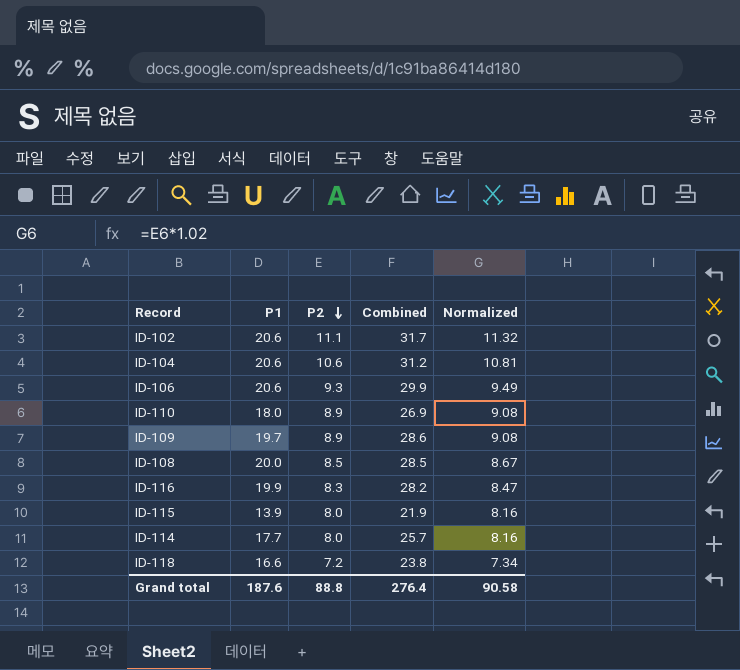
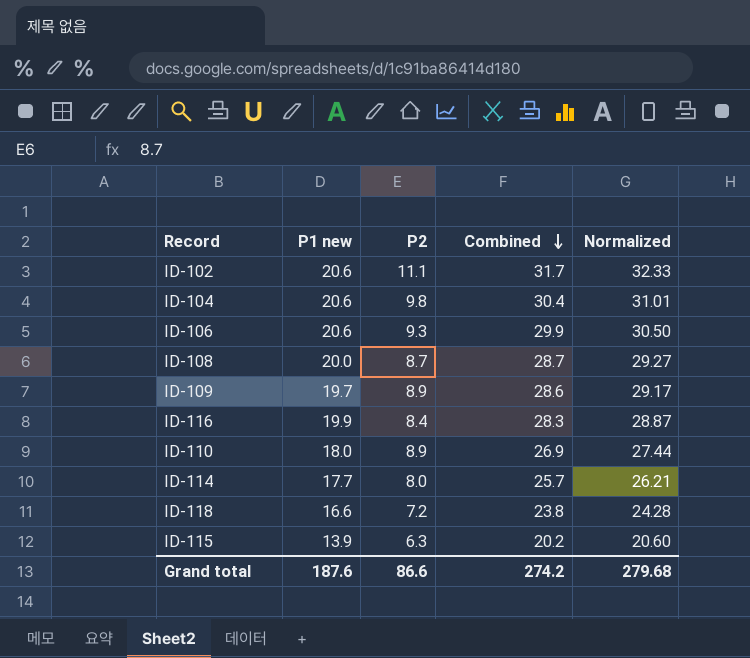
row order: P2 descending -> Combined descending
column name: P1 -> P1 new
column Normalized | formula: [P2] * 1.02 -> [Combined] * 1.02
ID-104 | P2: 10.6 -> 9.8
ID-104 | Combined: 31.2 -> 30.4
ID-108 | P2: 8.5 -> 8.7
ID-108 | Combined: 28.5 -> 28.7
ID-116 | P2: 8.3 -> 8.4
ID-116 | Combined: 28.2 -> 28.3
ID-115 | P2: 8.0 -> 6.3
ID-115 | Combined: 21.9 -> 20.2
Grand total | P2: 88.8 -> 86.6
Grand total | Combined: 276.4 -> 274.2
Grand total | Normalized: 90.58 -> 279.68

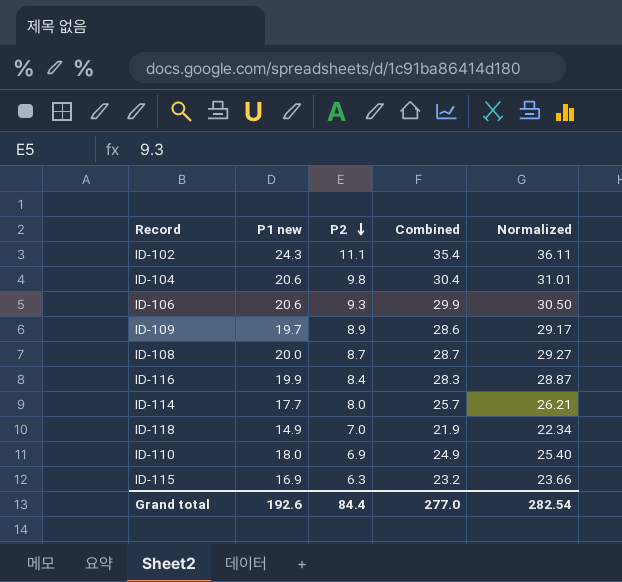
row order: Combined descending -> P2 descending
ID-102 | P1 new: 20.6 -> 24.3
ID-102 | Combined: 31.7 -> 35.4
ID-102 | Normalized: 32.33 -> 36.11
ID-118 | P1 new: 16.6 -> 14.9
ID-118 | P2: 7.2 -> 7.0
ID-118 | Combined: 23.8 -> 21.9
ID-118 | Normalized: 24.28 -> 22.34
ID-110 | P2: 8.9 -> 6.9
ID-110 | Combined: 26.9 -> 24.9
ID-110 | Normalized: 27.44 -> 25.40
ID-115 | P1 new: 13.9 -> 16.9
ID-115 | Combined: 20.2 -> 23.2
ID-115 | Normalized: 20.60 -> 23.66
Grand total | P1 new: 187.6 -> 192.6
Grand total | P2: 86.6 -> 84.4
Grand total | Combined: 274.2 -> 277.0
Grand total | Normalized: 279.68 -> 282.54

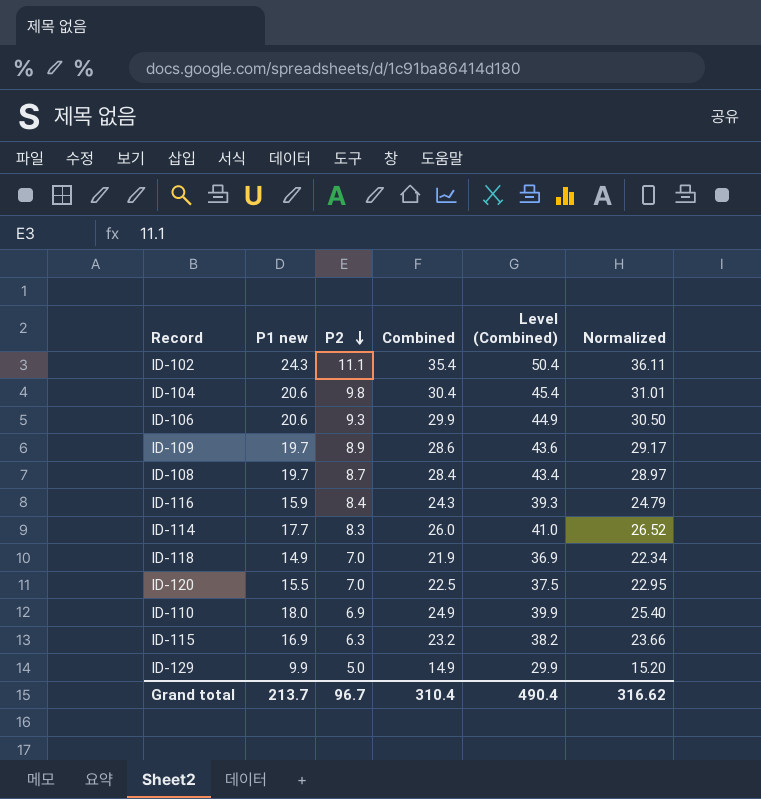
column Level (Combined) | formula: none -> [Combined] + 15
ID-108 | P1 new: 20.0 -> 19.7
ID-108 | Combined: 28.7 -> 28.4
ID-108 | Normalized: 29.27 -> 28.97
ID-116 | P1 new: 19.9 -> 15.9
ID-116 | Combined: 28.3 -> 24.3
ID-116 | Normalized: 28.87 -> 24.79
ID-114 | P2: 8.0 -> 8.3
ID-114 | Combined: 25.7 -> 26.0
ID-114 | Normalized: 26.21 -> 26.52
row ID-120: none -> 15.5 | 7.0 | 22.5 | 37.5 | 22.95
row ID-129: none -> 9.9 | 5.0 | 14.9 | 29.9 | 15.20
Grand total | P1 new: 192.6 -> 213.7
Grand total | P2: 84.4 -> 96.7
Grand total | Combined: 277.0 -> 310.4
Grand total | Normalized: 282.54 -> 316.62

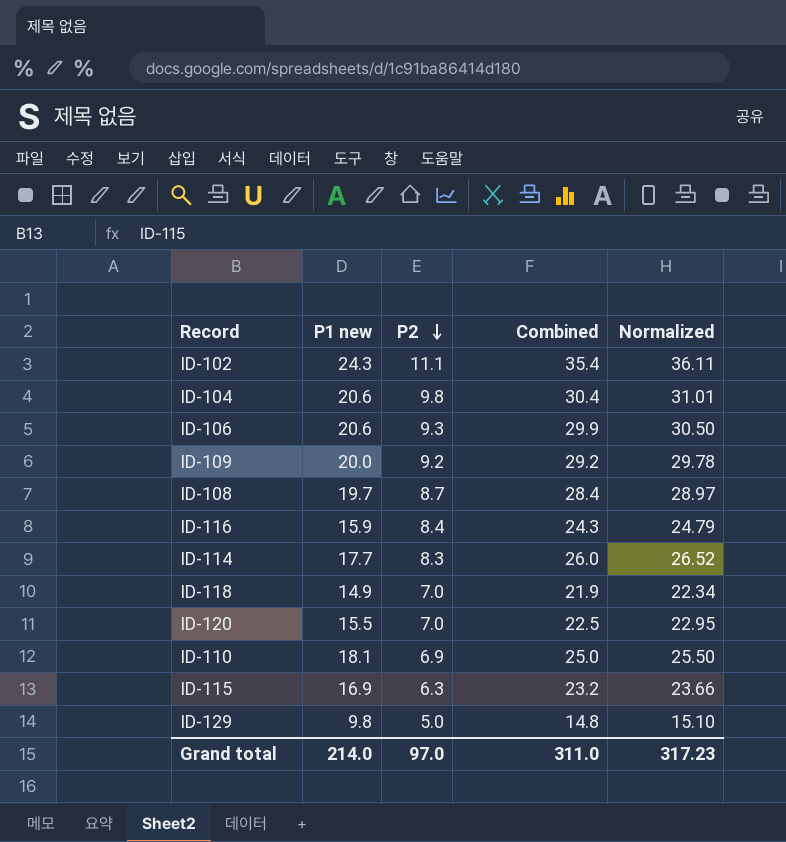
column Level (Combined) | formula: [Combined] + 15 -> none
ID-109 | P1 new: 19.7 -> 20.0
ID-109 | P2: 8.9 -> 9.2
ID-109 | Combined: 28.6 -> 29.2
ID-109 | Normalized: 29.17 -> 29.78
ID-110 | P1 new: 18.0 -> 18.1
ID-110 | Combined: 24.9 -> 25.0
ID-110 | Normalized: 25.40 -> 25.50
ID-129 | P1 new: 9.9 -> 9.8
ID-129 | Combined: 14.9 -> 14.8
ID-129 | Normalized: 15.20 -> 15.10
Grand total | P1 new: 213.7 -> 214.0
Grand total | P2: 96.7 -> 97.0
Grand total | Combined: 310.4 -> 311.0
Grand total | Normalized: 316.62 -> 317.23

